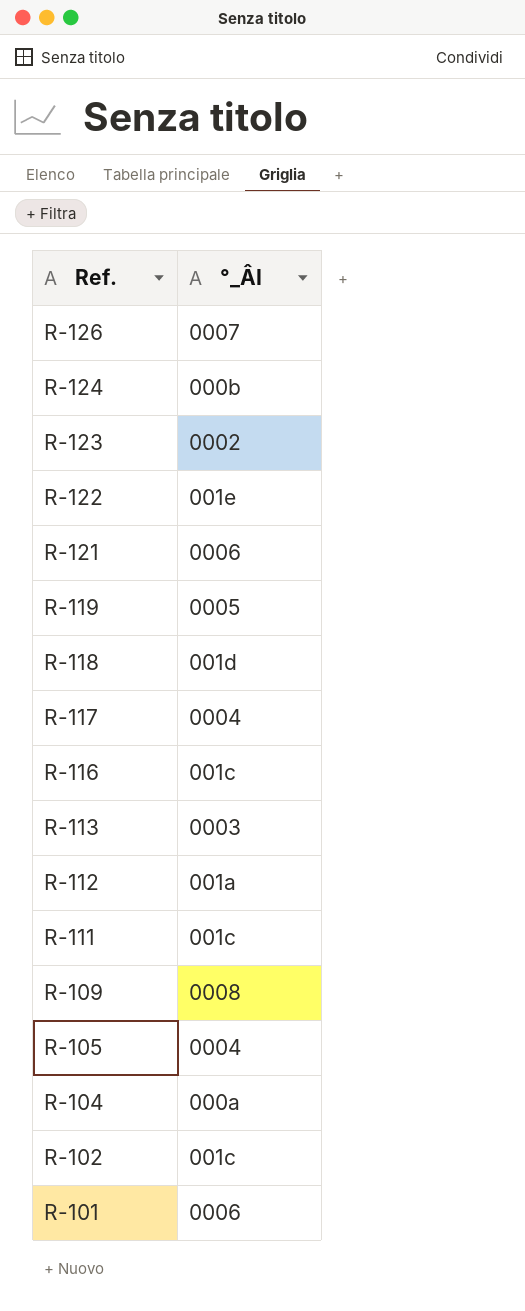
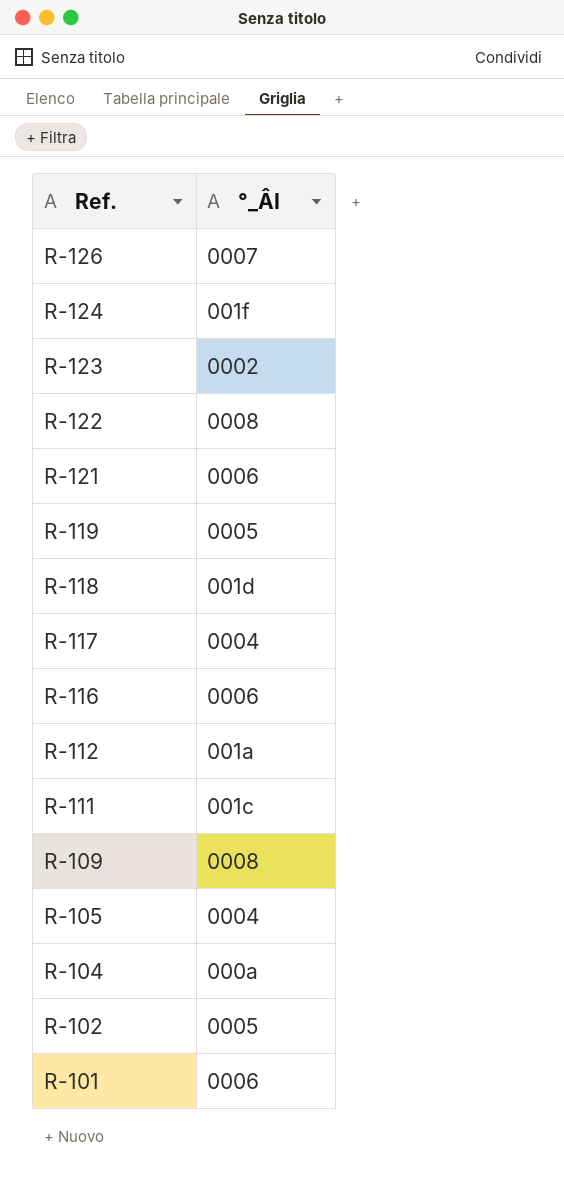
row R-113: 0003 -> none
R-124 | °_ÂI: 000b -> 001f
R-122 | °_ÂI: 001e -> 0008
R-116 | °_ÂI: 001c -> 0006
R-102 | °_ÂI: 001c -> 0005

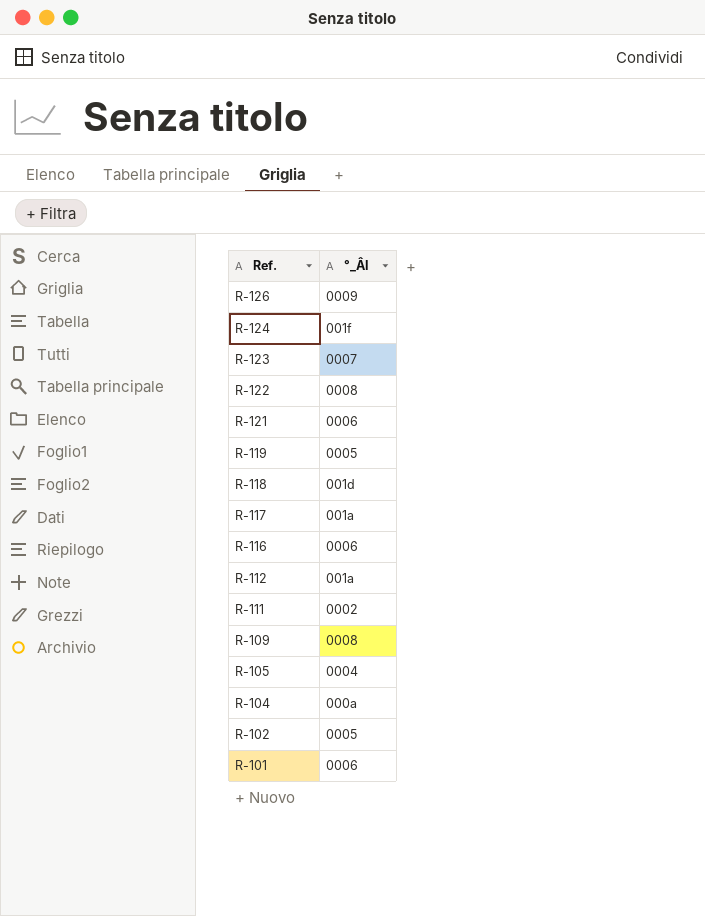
R-126 | °_ÂI: 0007 -> 0009
R-123 | °_ÂI: 0002 -> 0007
R-117 | °_ÂI: 0004 -> 001a
R-111 | °_ÂI: 001c -> 0002

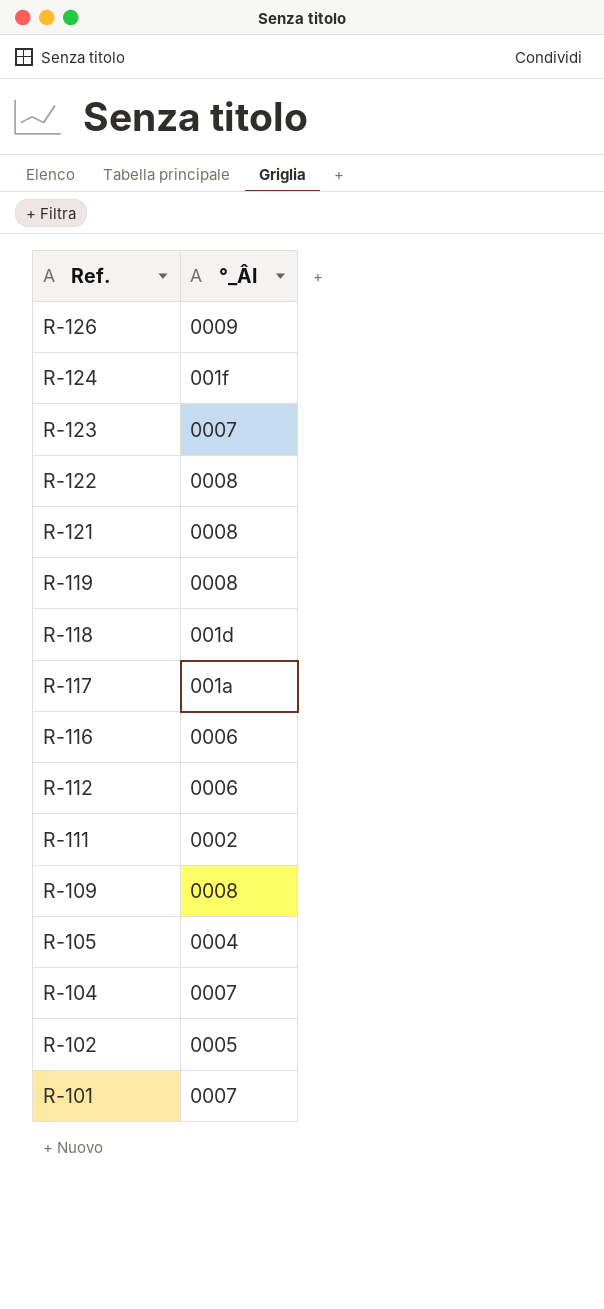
R-121 | °_ÂI: 0006 -> 0008
R-119 | °_ÂI: 0005 -> 0008
R-112 | °_ÂI: 001a -> 0006
R-104 | °_ÂI: 000a -> 0007
R-101 | °_ÂI: 0006 -> 0007

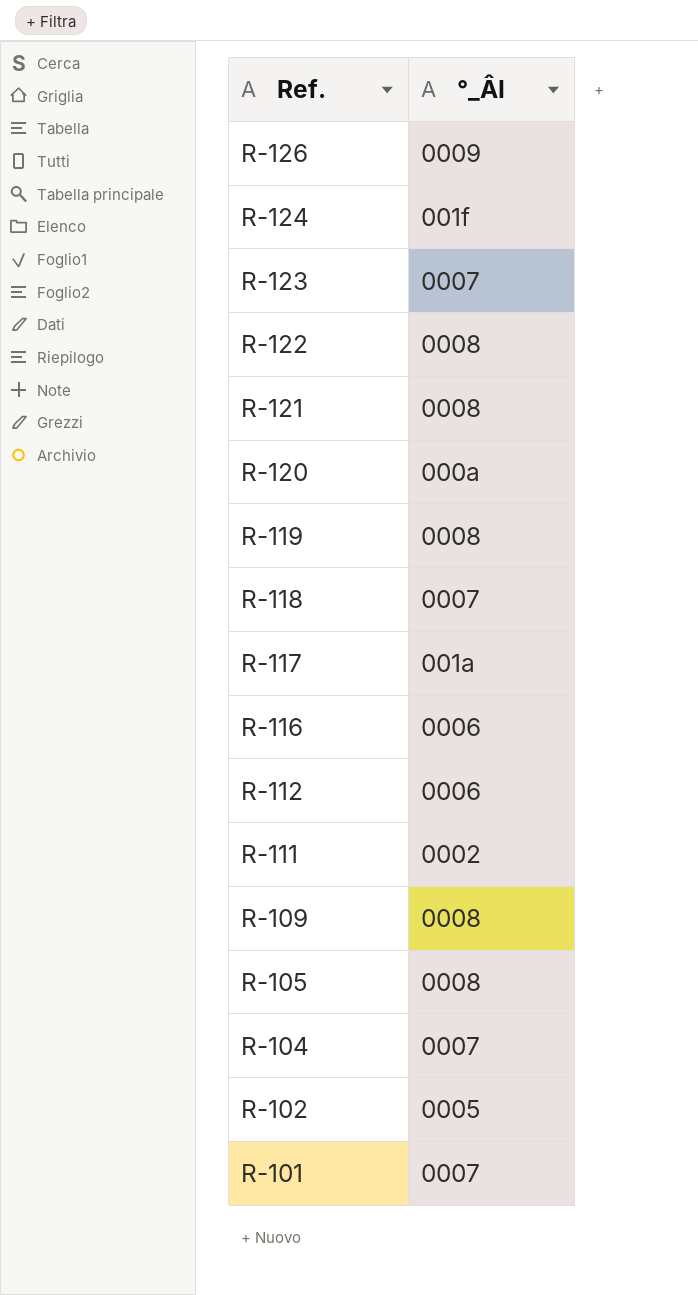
row R-120: none -> 000a
R-118 | °_ÂI: 001d -> 0007
R-105 | °_ÂI: 0004 -> 0008

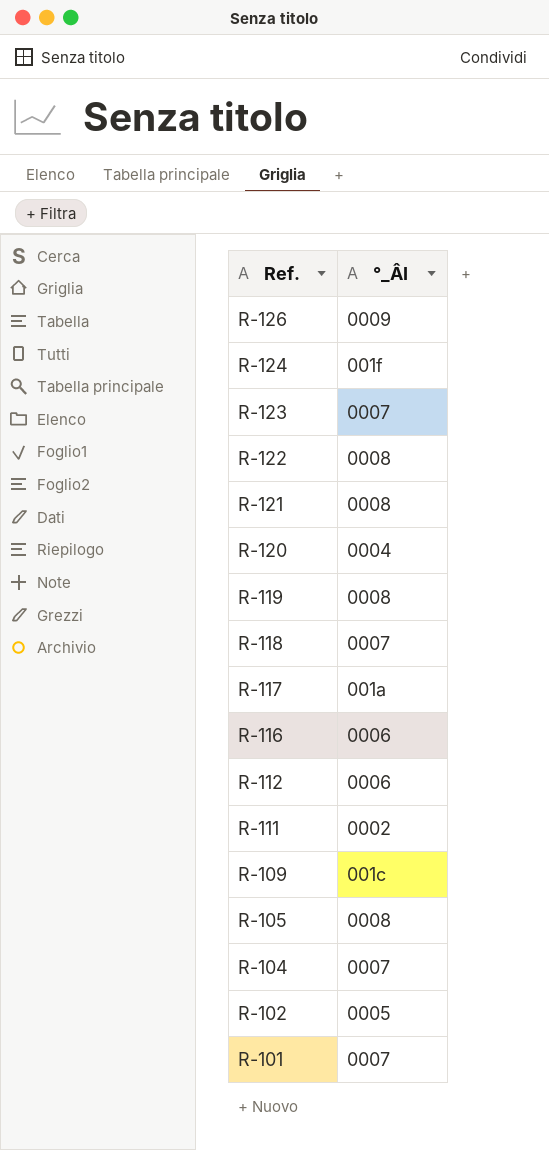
R-120 | °_ÂI: 000a -> 0004
R-109 | °_ÂI: 0008 -> 001c

